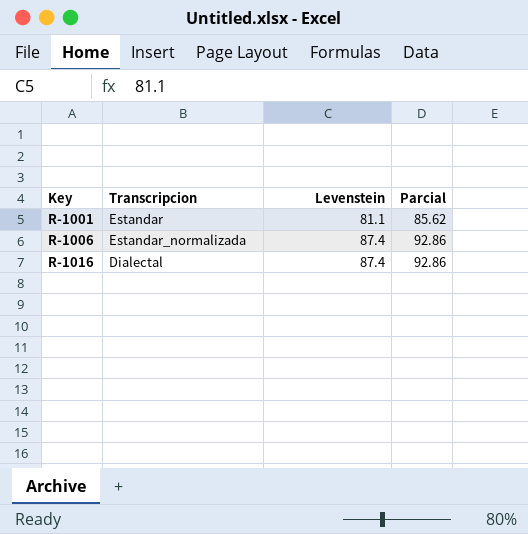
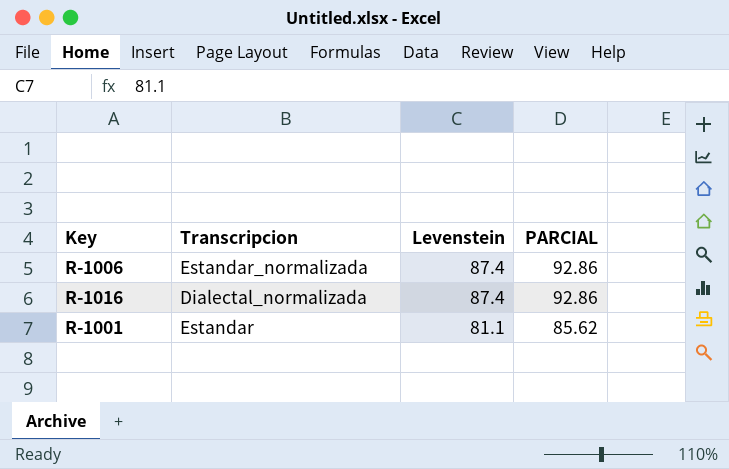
row order: Key ascending -> Levenstein descending
column name: Parcial -> PARCIAL
R-1016 | Transcripcion: Dialectal -> Dialectal_normalizada

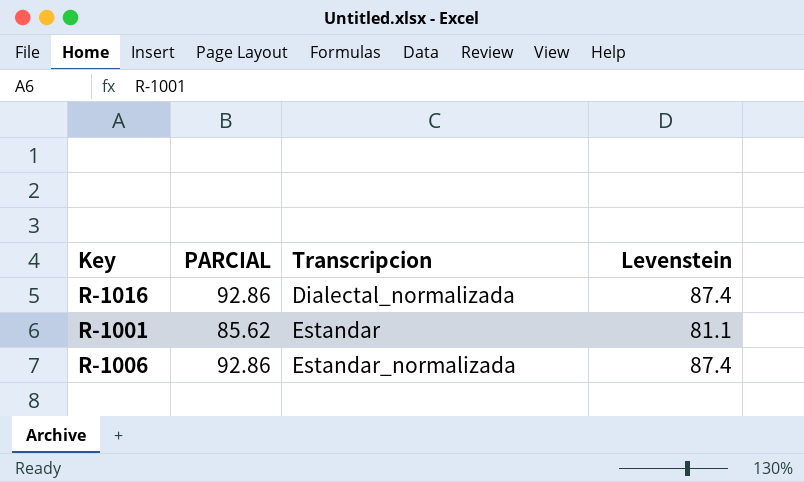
row order: Levenstein descending -> Transcripcion ascending
column PARCIAL | position: 4 -> 2

